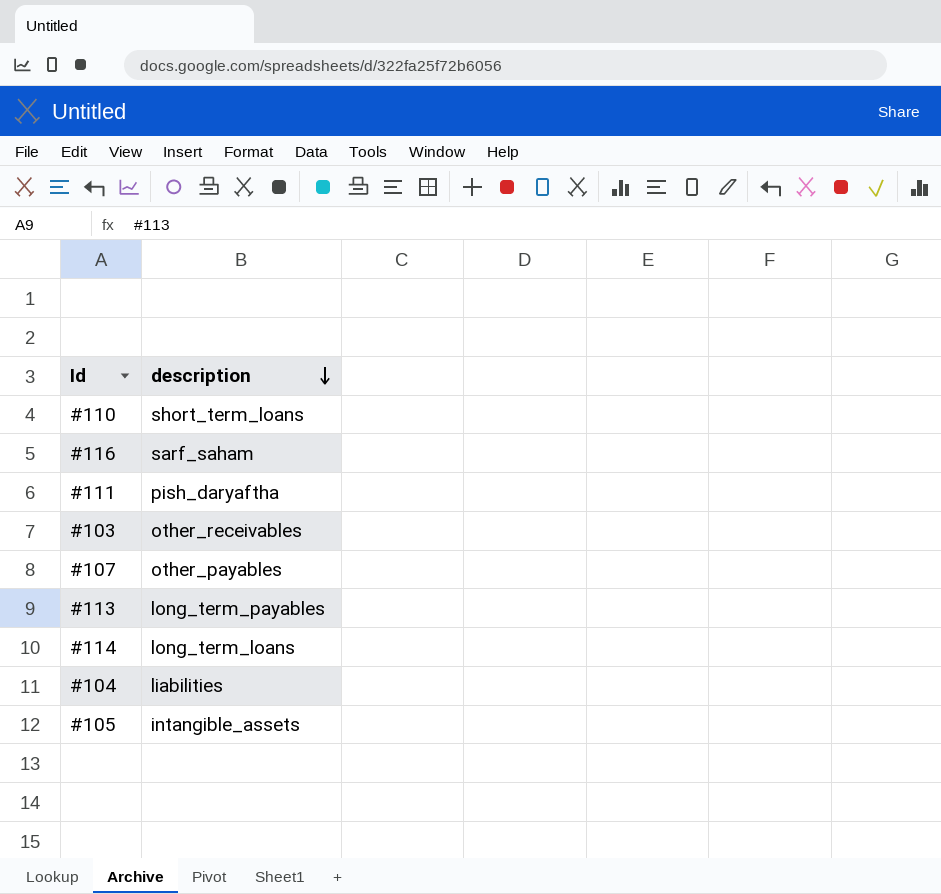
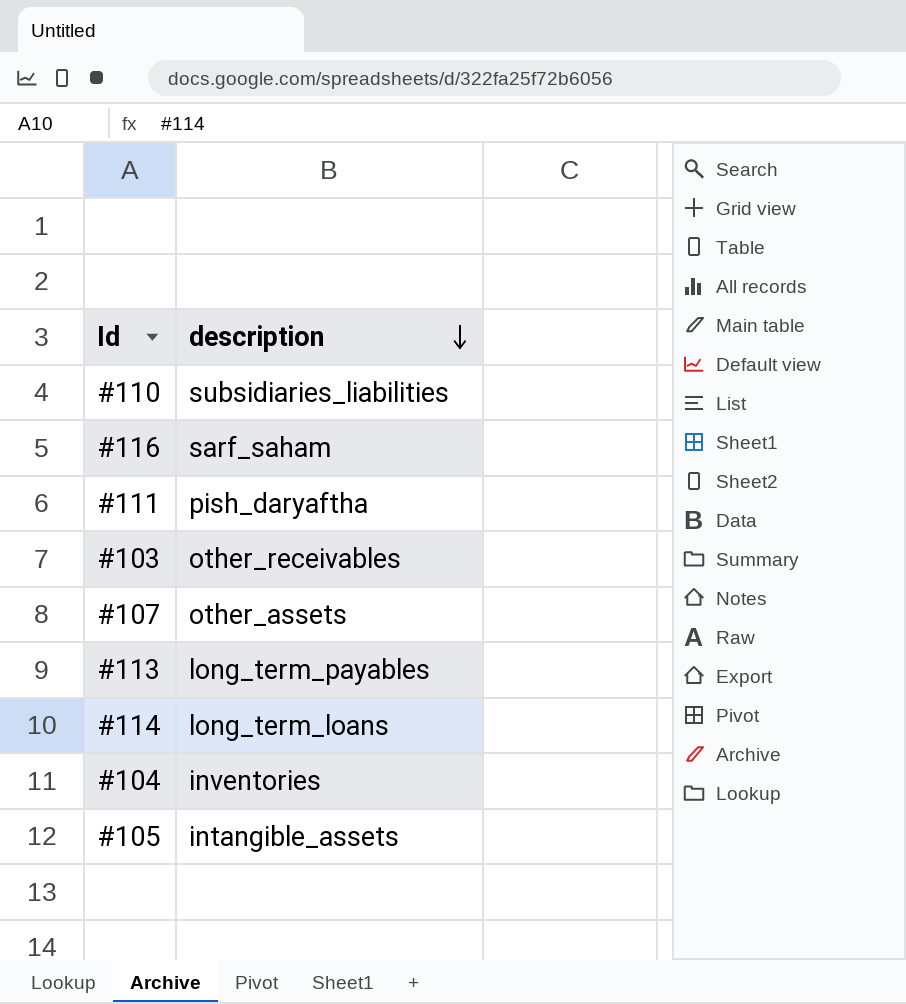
#110 | description: short_term_loans -> subsidiaries_liabilities
#107 | description: other_payables -> other_assets
#104 | description: liabilities -> inventories

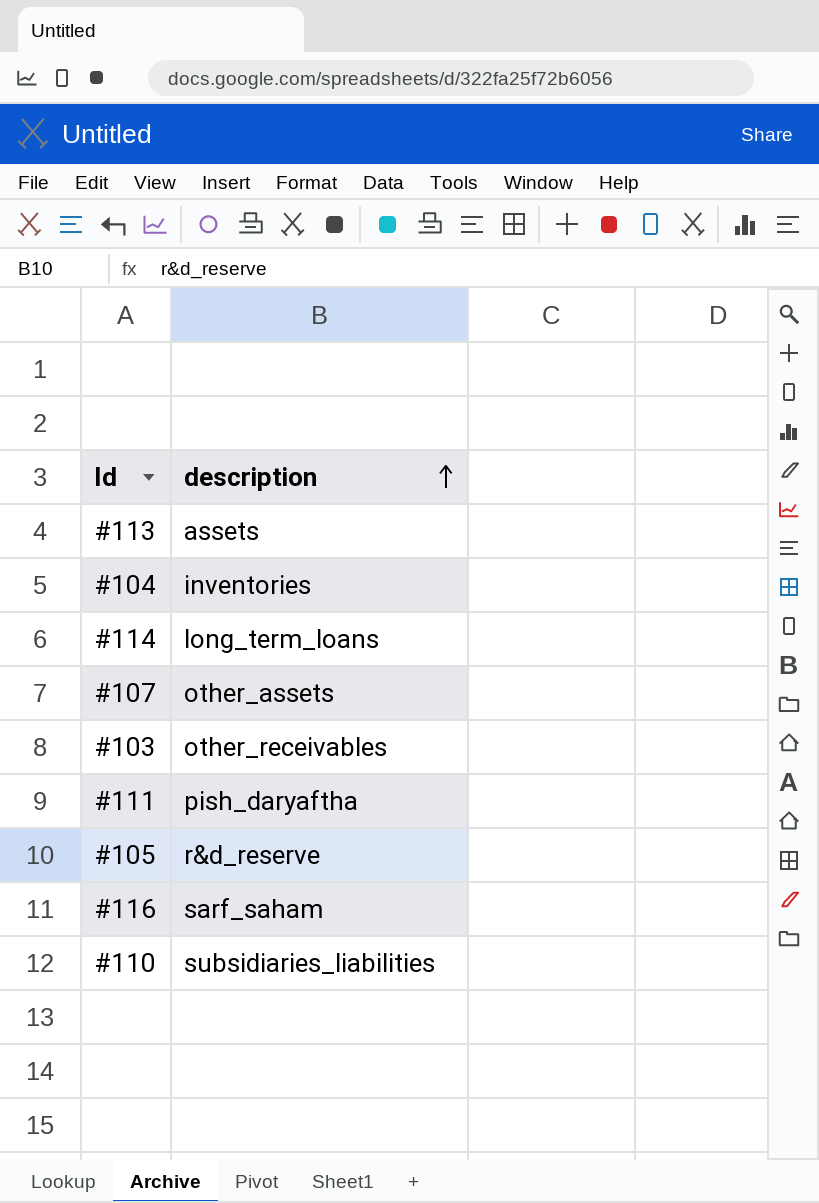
row order: description descending -> description ascending
#113 | description: long_term_payables -> assets
#105 | description: intangible_assets -> r&d_reserve

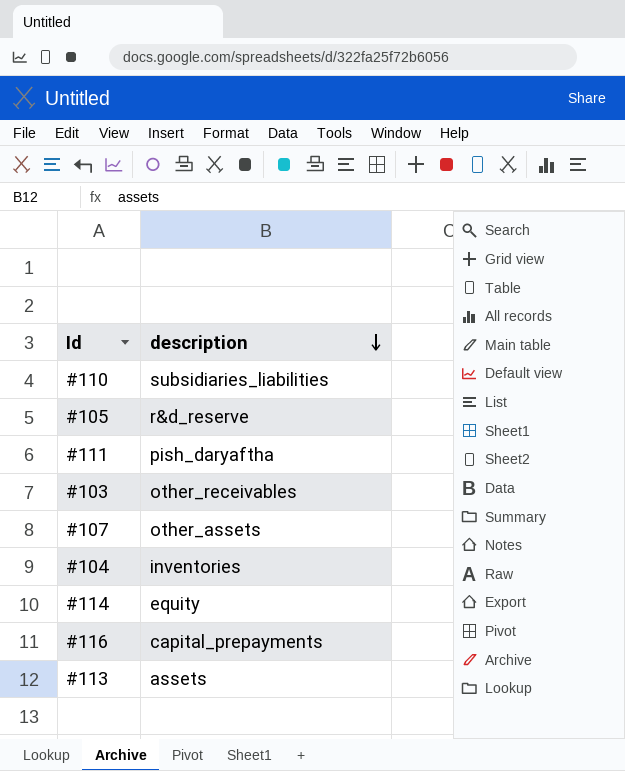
row order: description ascending -> description descending
#114 | description: long_term_loans -> equity
#116 | description: sarf_saham -> capital_prepayments

